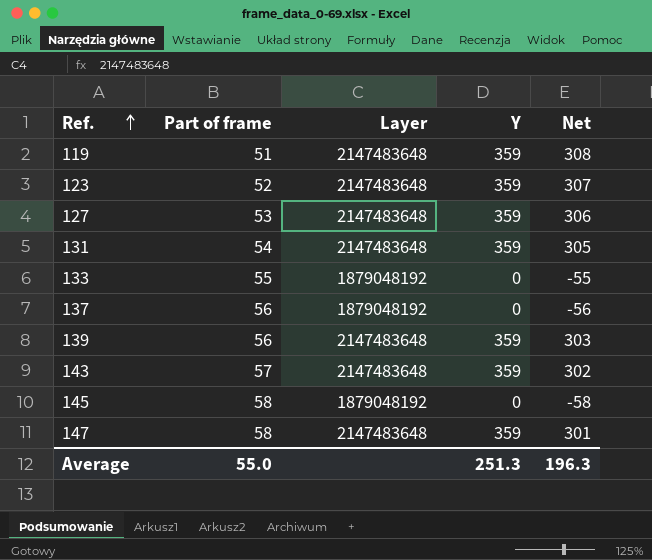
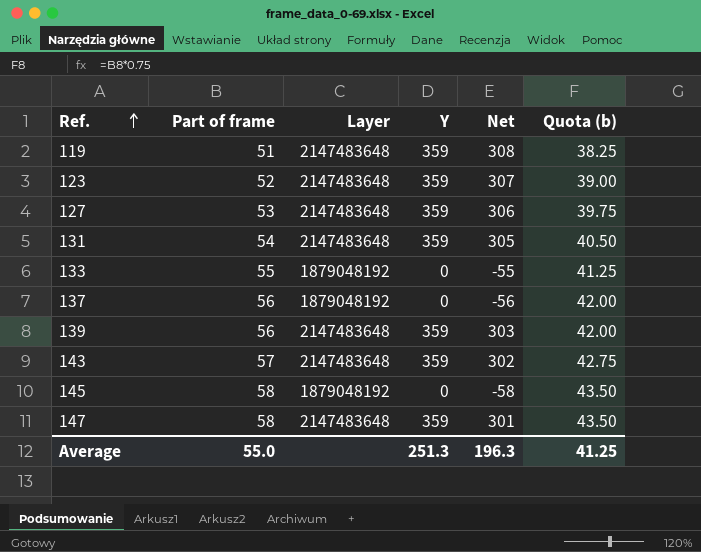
column Quota (b) | formula: none -> [Part of frame] * 0.75

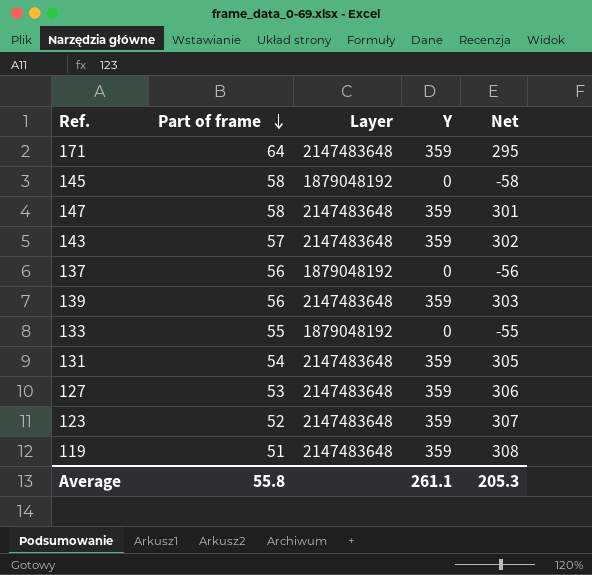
row order: Ref. ascending -> Part of frame descending
column Quota (b) | formula: [Part of frame] * 0.75 -> none
row 171: none -> 64 | 2147483648 | 359 | 295
Average | Part of frame: 55.0 -> 55.8
Average | Y: 251.3 -> 261.1
Average | Net: 196.3 -> 205.3

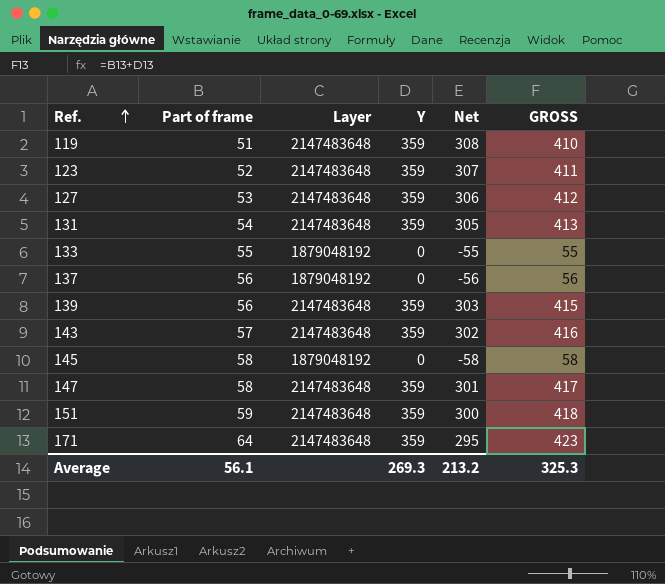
row order: Part of frame descending -> Ref. ascending
column GROSS | formula: none -> [Part of frame] + [Y]
row 151: none -> 59 | 2147483648 | 359 | 300 | 418
Average | Part of frame: 55.8 -> 56.1
Average | Y: 261.1 -> 269.3
Average | Net: 205.3 -> 213.2

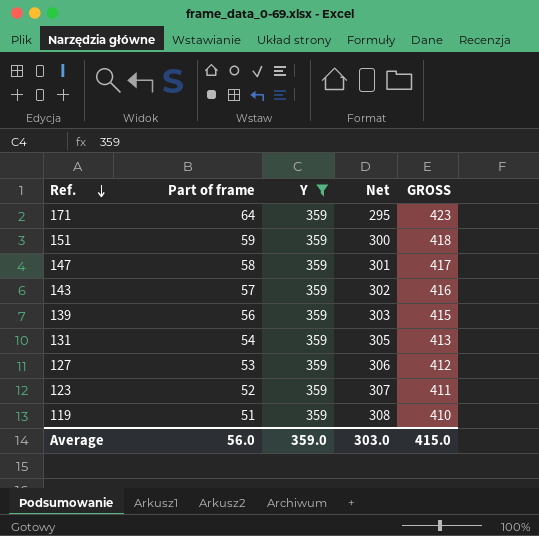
filter: none -> Y = 359
row order: Ref. ascending -> Ref. descending
column Layer | position: 3 -> none
Average | Part of frame: 56.1 -> 56.0
Average | Y: 269.3 -> 359.0
Average | Net: 213.2 -> 303.0
Average | GROSS: 325.3 -> 415.0

